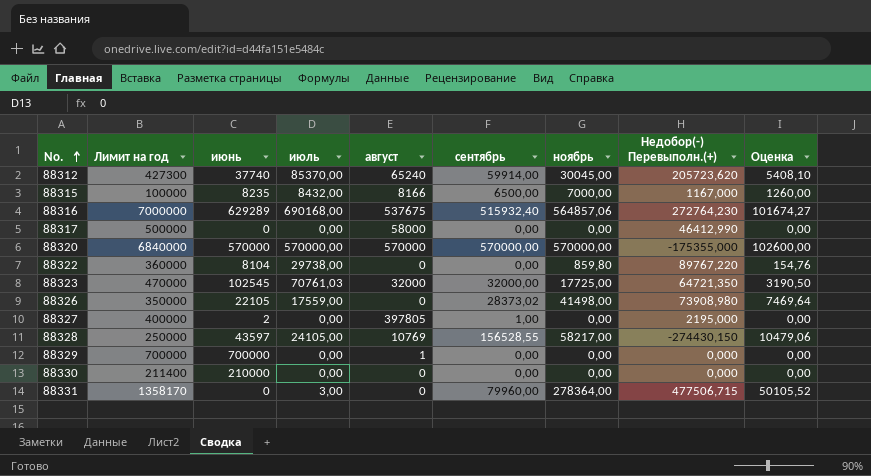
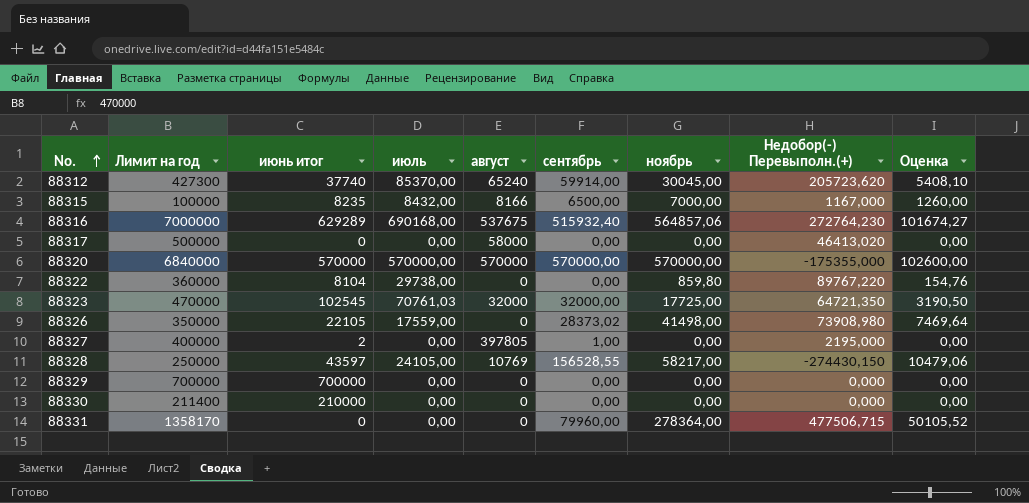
column name: июнь -> июнь итог
88317 | Недобор(-) Перевыполн.(+): 46412,990 -> 46413,020
88329 | август: 1 -> 0
88331 | июль: 3,00 -> 0,00

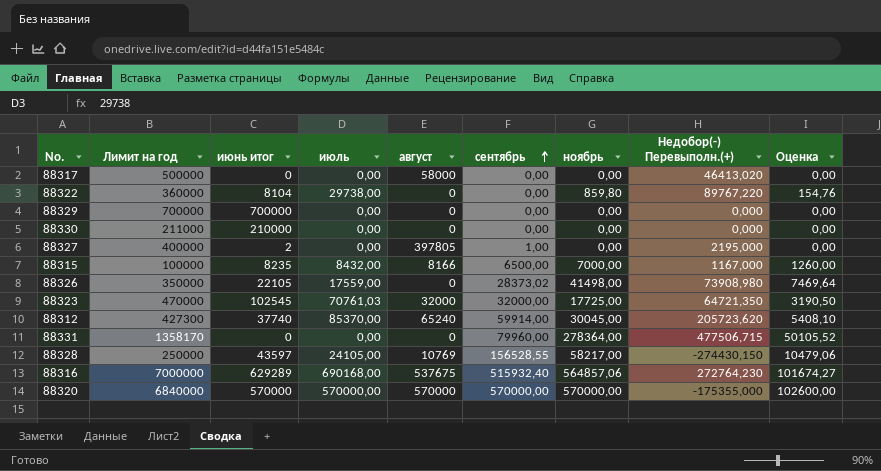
row order: No. ascending -> сентябрь ascending
88330 | Лимит на год: 211400 -> 211000

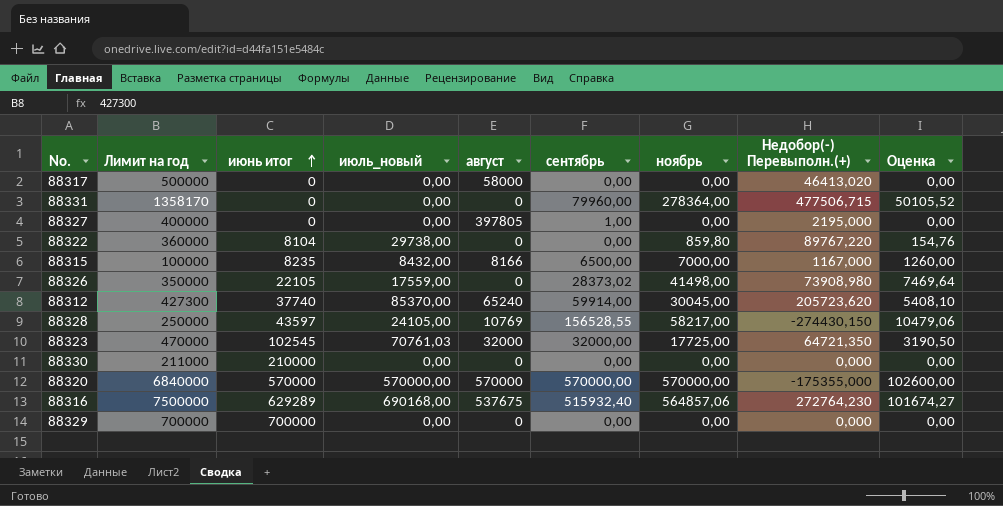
row order: сентябрь ascending -> июнь итог ascending
column name: июль -> июль_новый
88327 | июнь итог: 2 -> 0
88316 | Лимит на год: 7000000 -> 7500000

